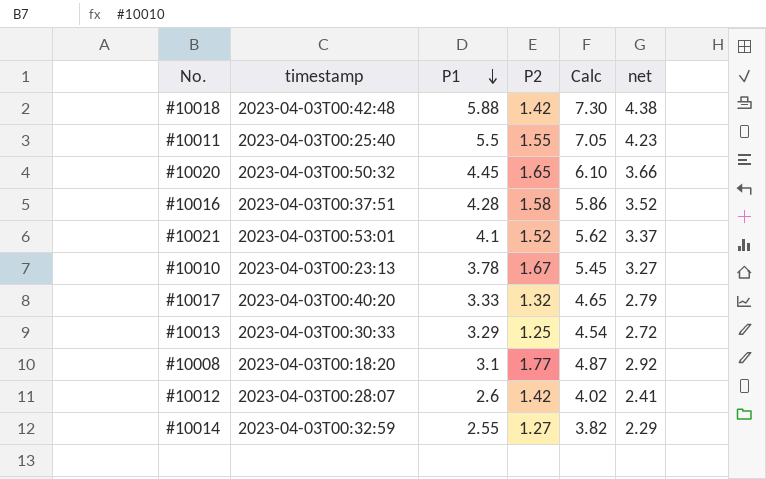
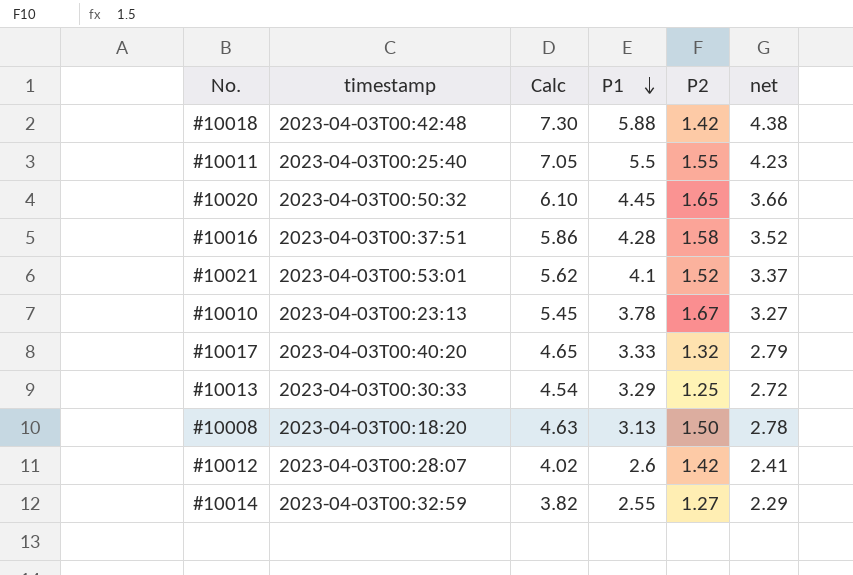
column Calc | position: 5 -> 3
#10008 | Calc: 4.87 -> 4.63
#10008 | P1: 3.1 -> 3.13
#10008 | P2: 1.77 -> 1.50
#10008 | net: 2.92 -> 2.78

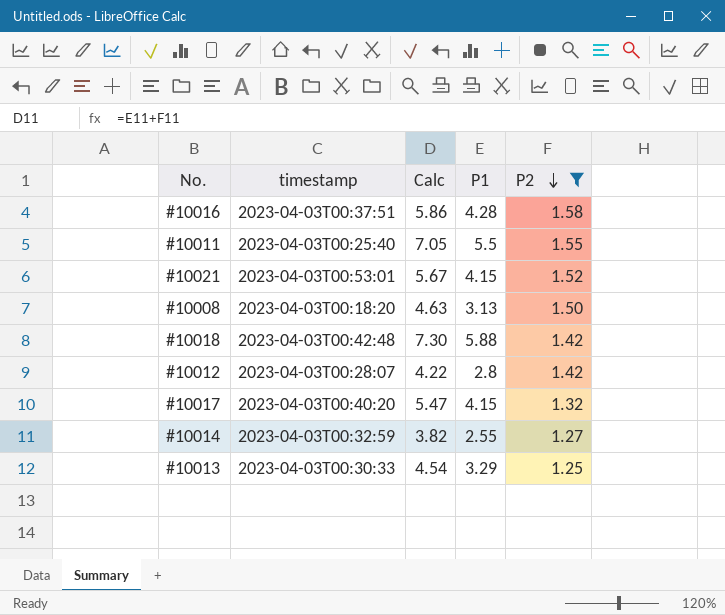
filter: none -> P2 <= 1.58
row order: P1 descending -> P2 descending
column net | formula: [Calc] * 0.6 -> none
#10021 | Calc: 5.62 -> 5.67
#10021 | P1: 4.1 -> 4.15
#10012 | Calc: 4.02 -> 4.22
#10012 | P1: 2.6 -> 2.8
#10017 | Calc: 4.65 -> 5.47
#10017 | P1: 3.33 -> 4.15

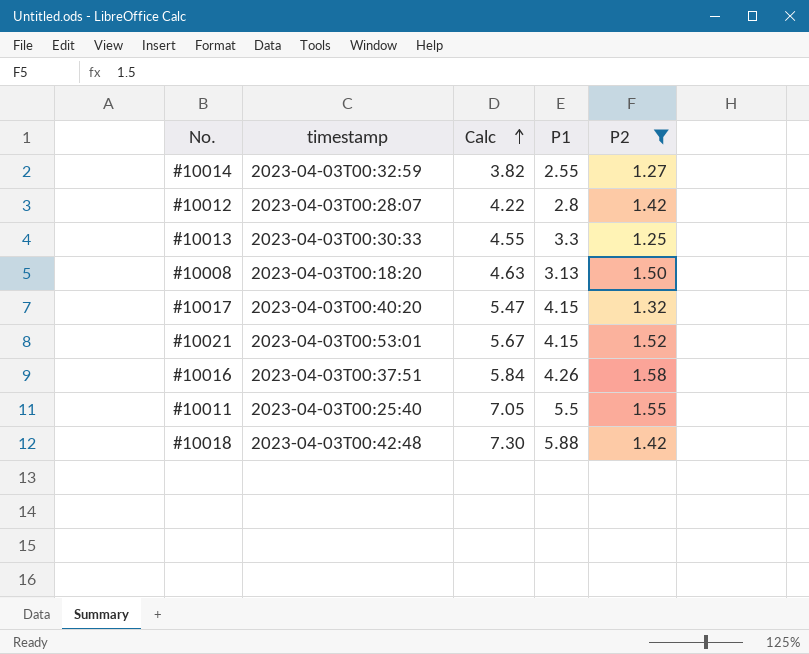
row order: P2 descending -> Calc ascending
#10013 | Calc: 4.54 -> 4.55
#10013 | P1: 3.29 -> 3.3
#10016 | Calc: 5.86 -> 5.84
#10016 | P1: 4.28 -> 4.26

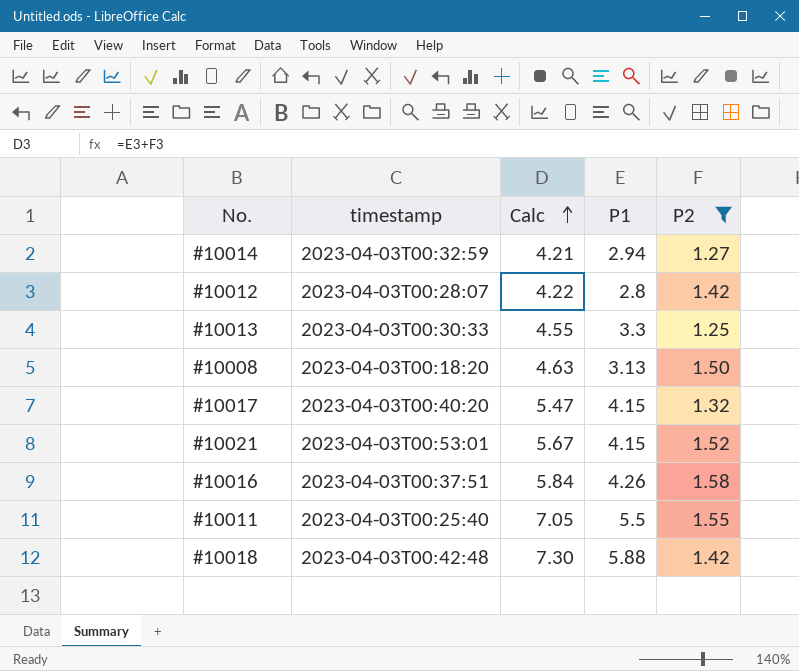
#10014 | Calc: 3.82 -> 4.21
#10014 | P1: 2.55 -> 2.94

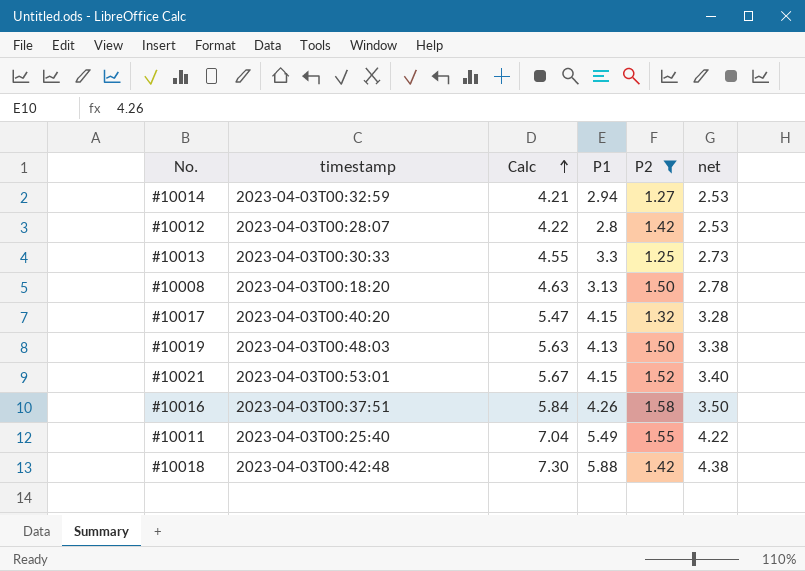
column net | formula: none -> [Calc] * 0.6
row #10019: none -> 2023-04-03T00:48:03 | 5.63 | 4.13 | 1.50 | 3.38
#10011 | Calc: 7.05 -> 7.04
#10011 | P1: 5.5 -> 5.49

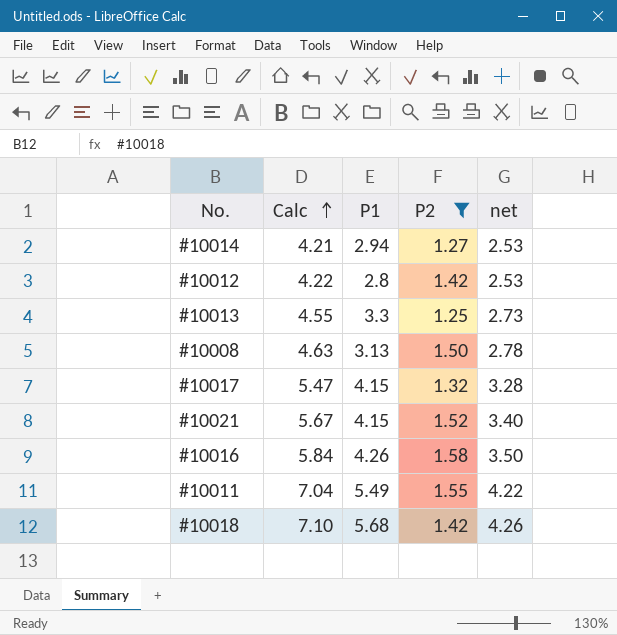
column timestamp | position: 2 -> none
row #10019: 2023-04-03T00:48:03 | 5.63 | 4.13 | 1.50 | 3.38 -> none
#10018 | Calc: 7.30 -> 7.10
#10018 | P1: 5.88 -> 5.68
#10018 | net: 4.38 -> 4.26

